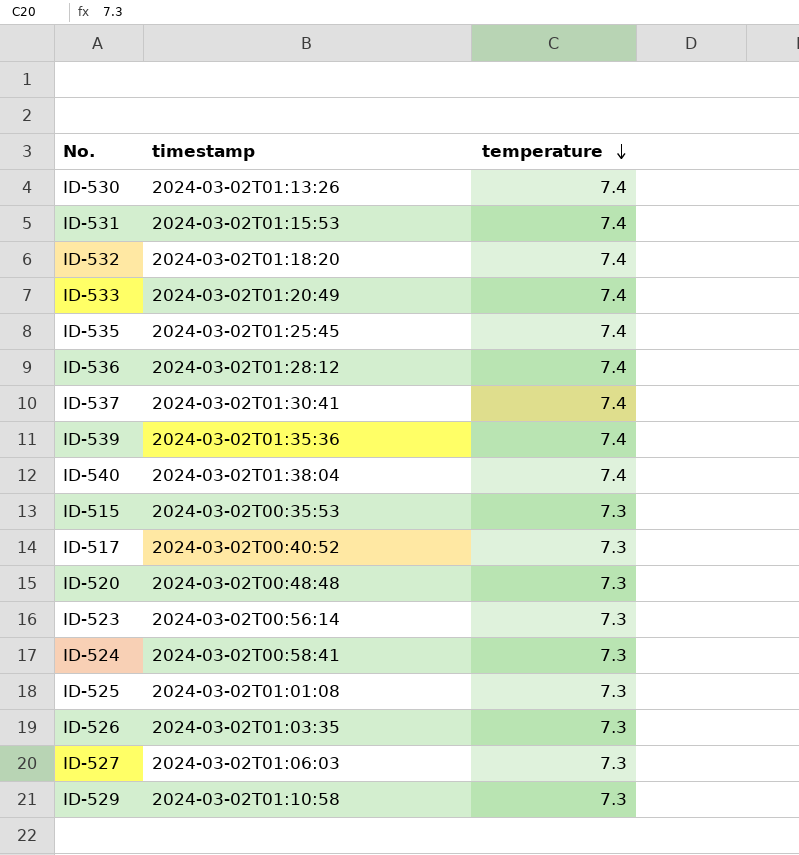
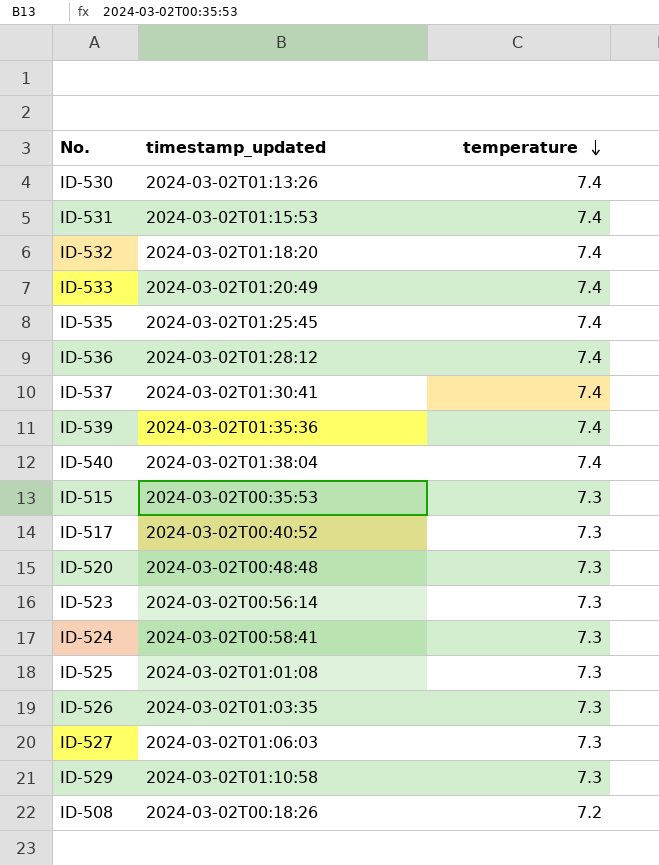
column name: timestamp -> timestamp_updated
row ID-508: none -> 2024-03-02T00:18:26 | 7.2

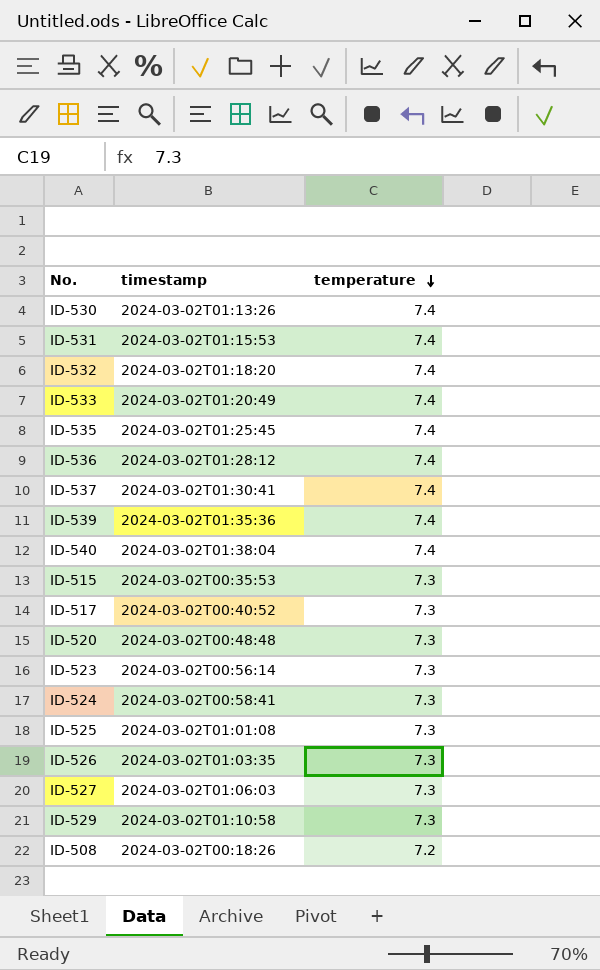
column name: timestamp_updated -> timestamp

